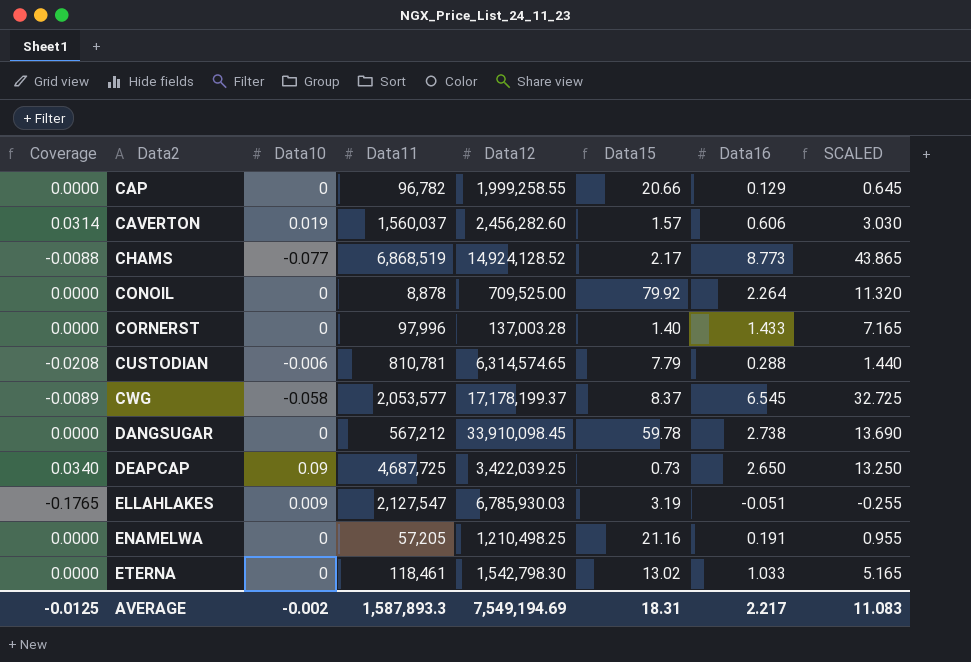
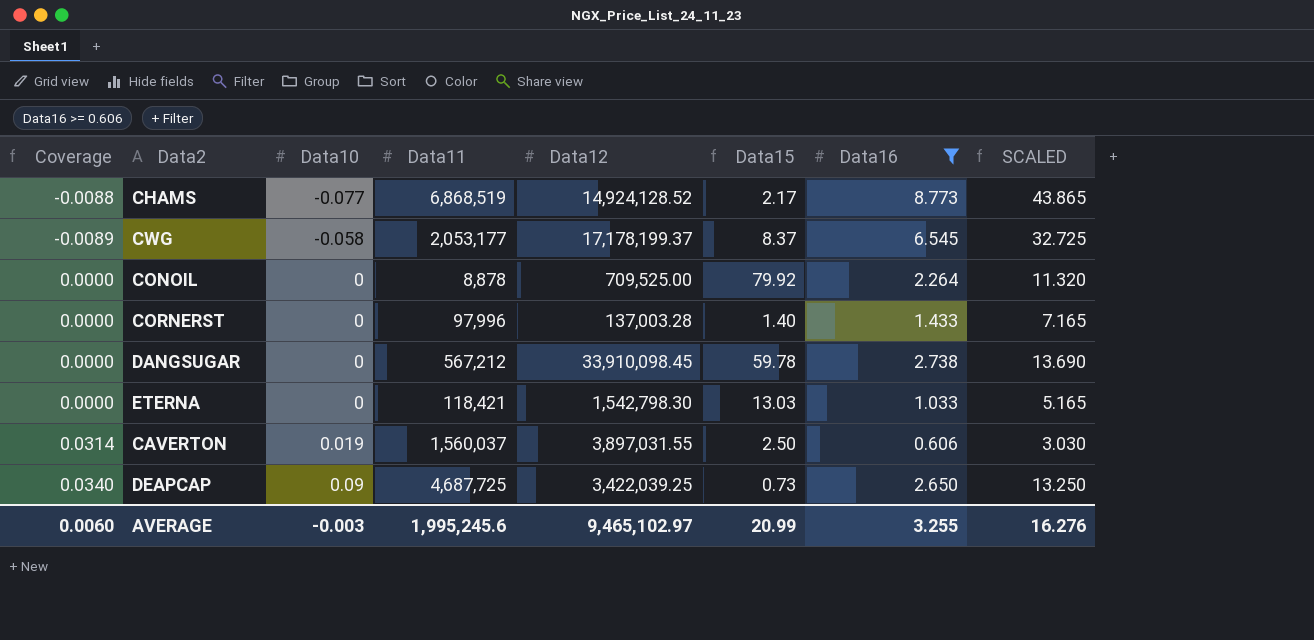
filter: none -> Data16 >= 0.606
row order: Data2 ascending -> Data10 ascending
CWG | Data11: 2,053,577 -> 2,053,177
ETERNA | Data11: 118,461 -> 118,421
ETERNA | Data15: 13.02 -> 13.03
CAVERTON | Data12: 2,456,282.60 -> 3,897,031.55
CAVERTON | Data15: 1.57 -> 2.50
AVERAGE | Coverage: -0.0125 -> 0.0060
AVERAGE | Data10: -0.002 -> -0.003
AVERAGE | Data11: 1,587,893.3 -> 1,995,245.6
AVERAGE | Data12: 7,549,194.69 -> 9,465,102.97
AVERAGE | Data15: 18.31 -> 20.99
AVERAGE | Data16: 2.217 -> 3.255
AVERAGE | SCALED: 11.083 -> 16.276

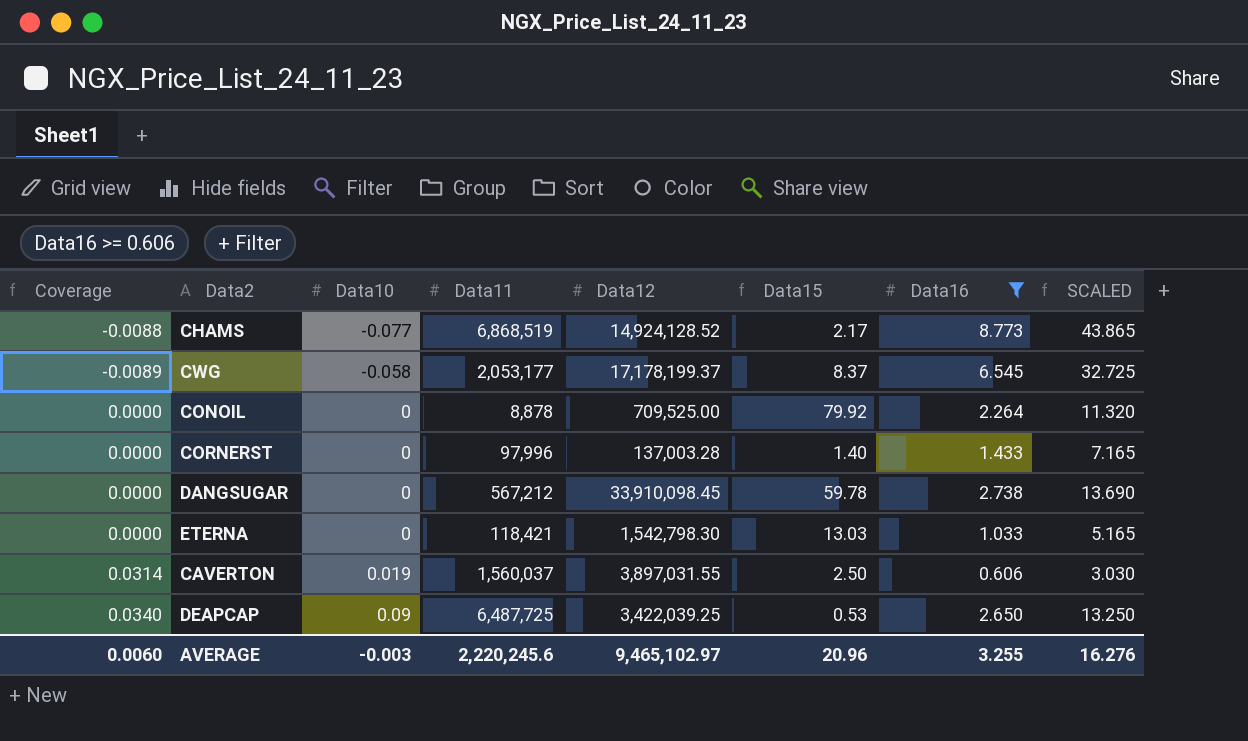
DEAPCAP | Data11: 4,687,725 -> 6,487,725
DEAPCAP | Data15: 0.73 -> 0.53
AVERAGE | Data11: 1,995,245.6 -> 2,220,245.6
AVERAGE | Data15: 20.99 -> 20.96

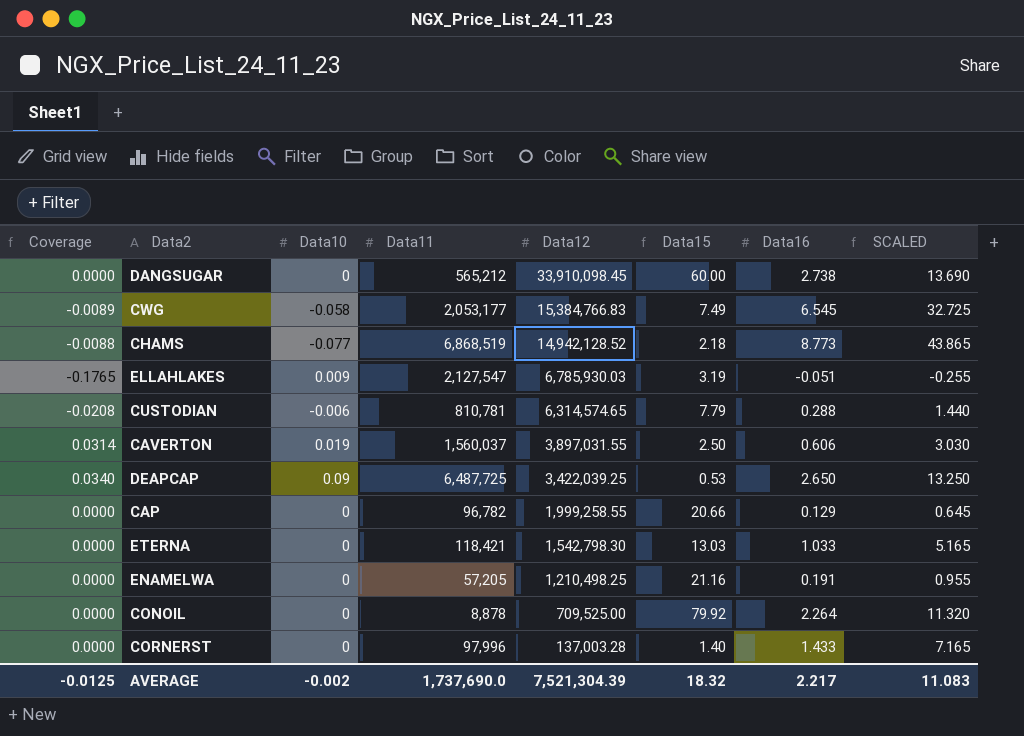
filter: Data16 >= 0.606 -> none
row order: Data10 ascending -> Data12 descending
DANGSUGAR | Data11: 567,212 -> 565,212
DANGSUGAR | Data15: 59.78 -> 60.00
CWG | Data12: 17,178,199.37 -> 15,384,766.83
CWG | Data15: 8.37 -> 7.49
CHAMS | Data12: 14,924,128.52 -> 14,942,128.52
CHAMS | Data15: 2.17 -> 2.18
AVERAGE | Coverage: 0.0060 -> -0.0125
AVERAGE | Data10: -0.003 -> -0.002
AVERAGE | Data11: 2,220,245.6 -> 1,737,690.0
AVERAGE | Data12: 9,465,102.97 -> 7,521,304.39
AVERAGE | Data15: 20.96 -> 18.32
AVERAGE | Data16: 3.255 -> 2.217
AVERAGE | SCALED: 16.276 -> 11.083

